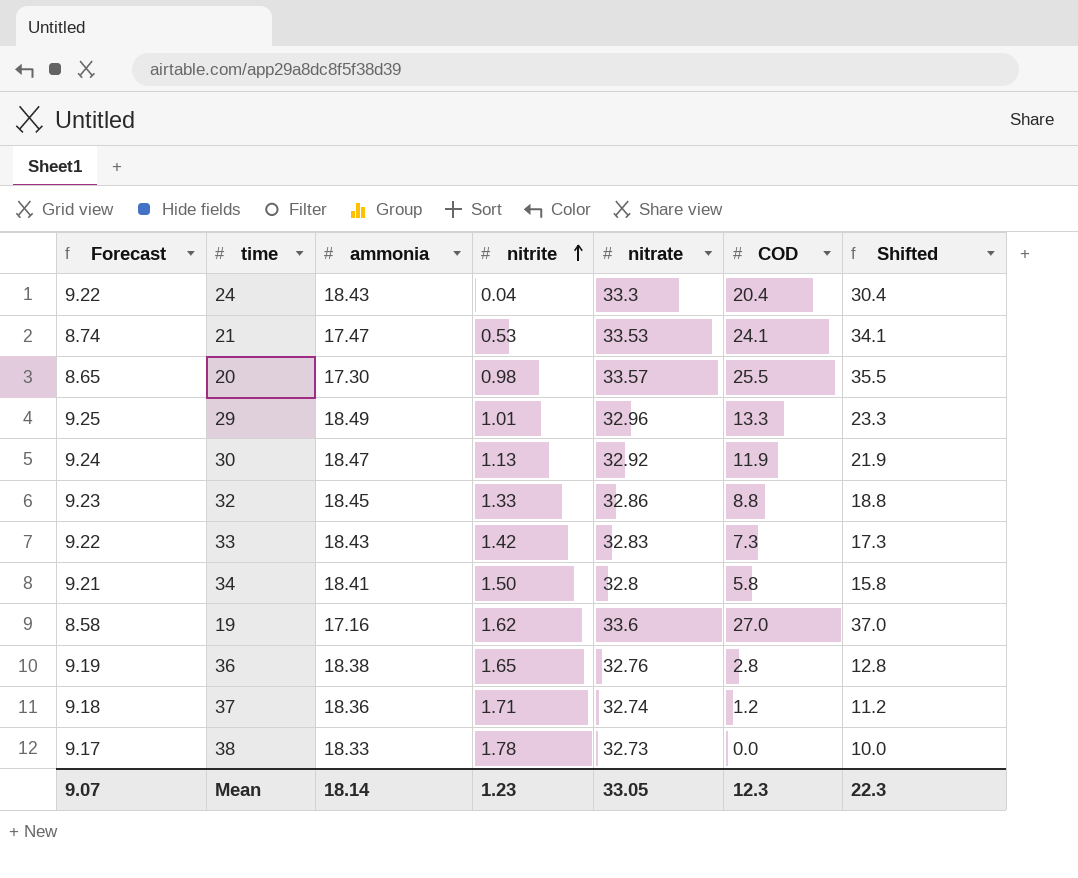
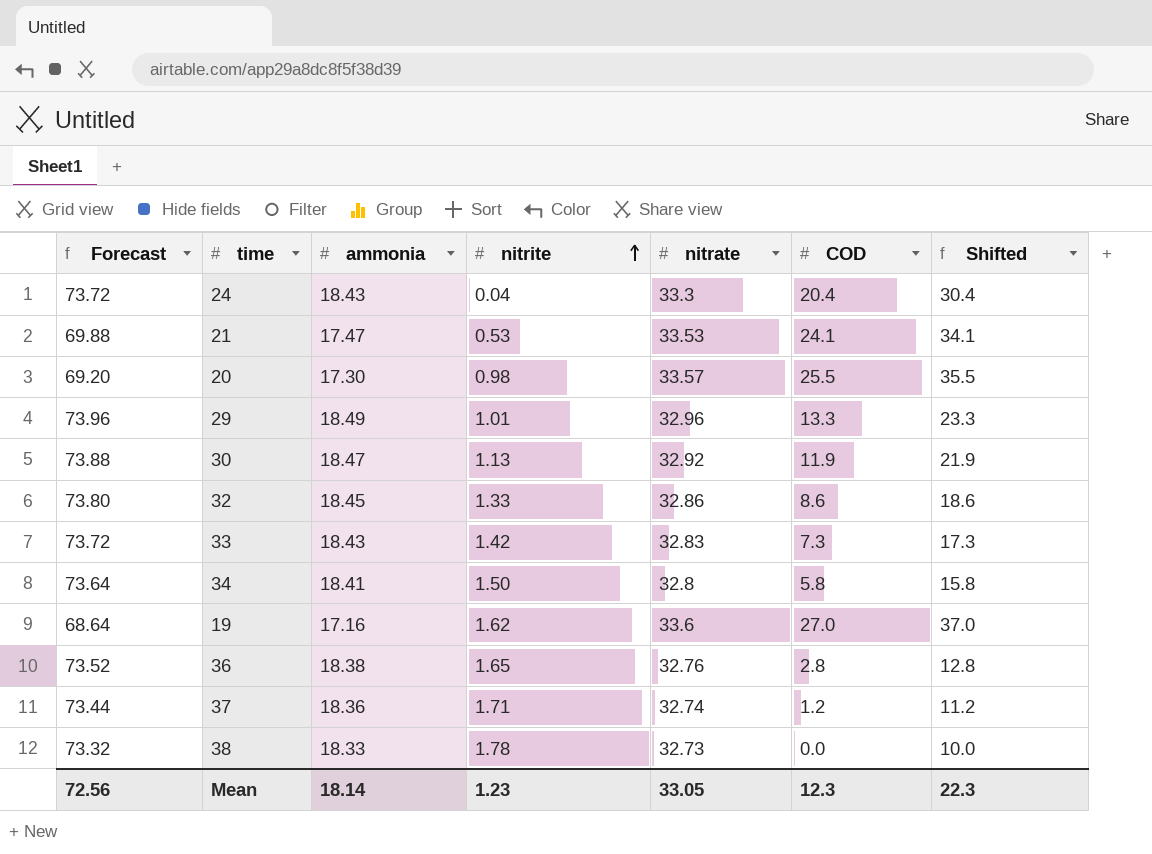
column Forecast | formula: [ammonia] * 0.5 -> [ammonia] * 4
32 | COD: 8.8 -> 8.6
32 | Shifted: 18.8 -> 18.6
Mean | Forecast: 9.07 -> 72.56

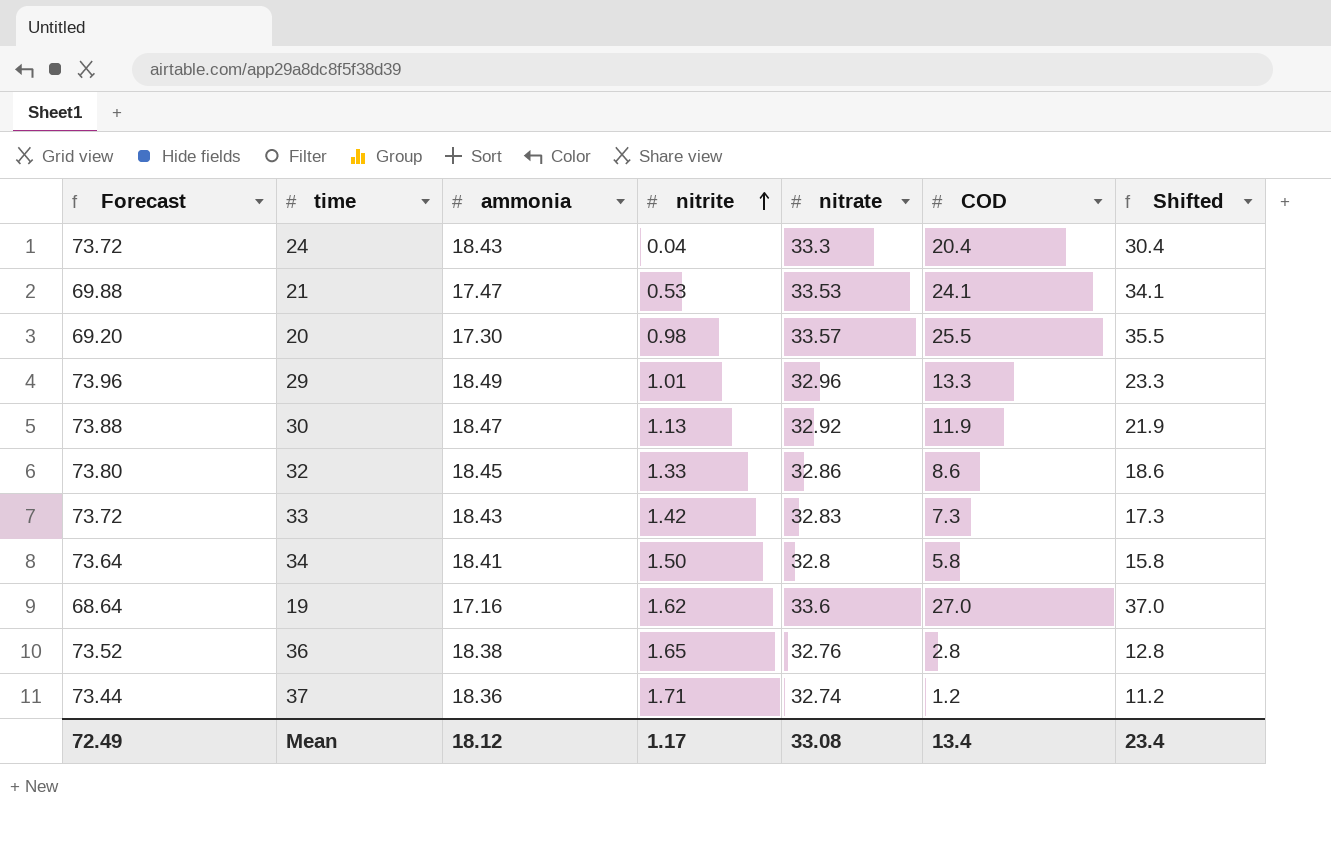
row 38: 73.32 | 18.33 | 1.78 | 32.73 | 0.0 | 10.0 -> none
Mean | Forecast: 72.56 -> 72.49
Mean | ammonia: 18.14 -> 18.12
Mean | nitrite: 1.23 -> 1.17
Mean | nitrate: 33.05 -> 33.08
Mean | COD: 12.3 -> 13.4
Mean | Shifted: 22.3 -> 23.4

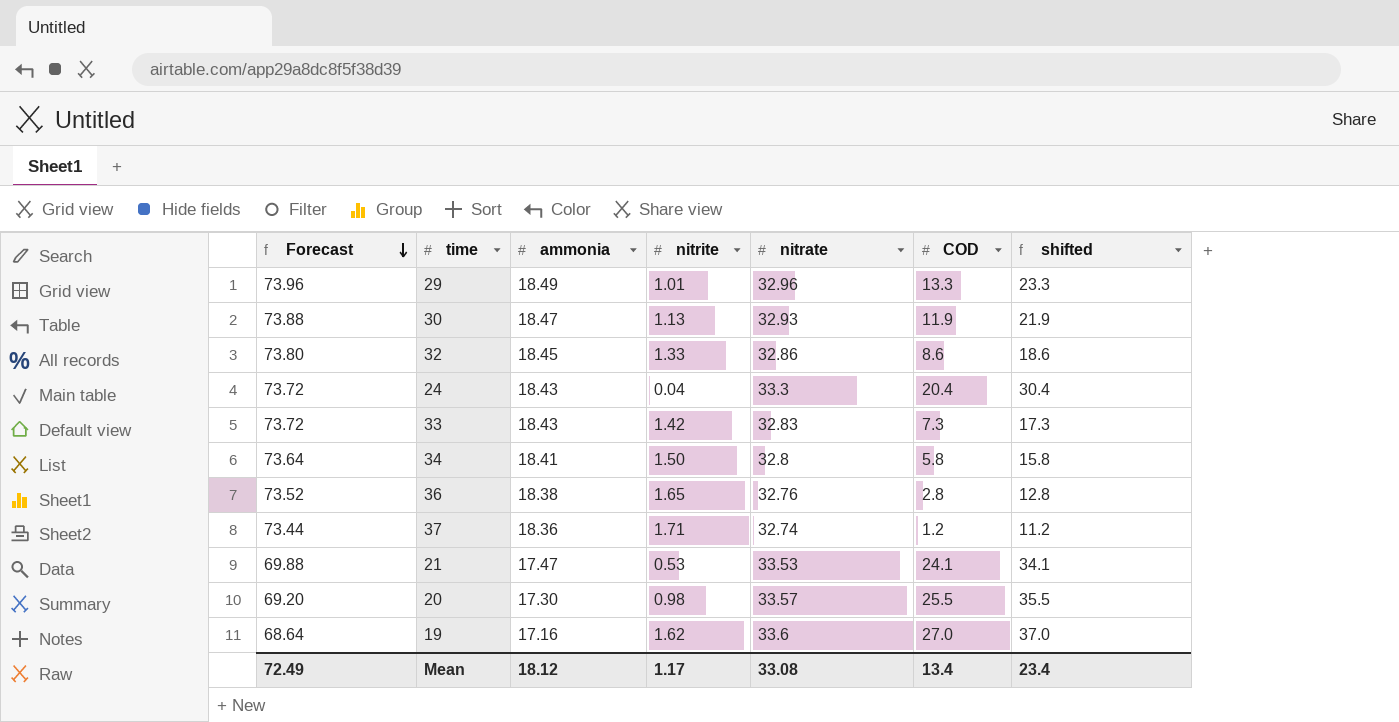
row order: nitrite ascending -> Forecast descending
column name: Shifted -> shifted
30 | nitrate: 32.92 -> 32.93

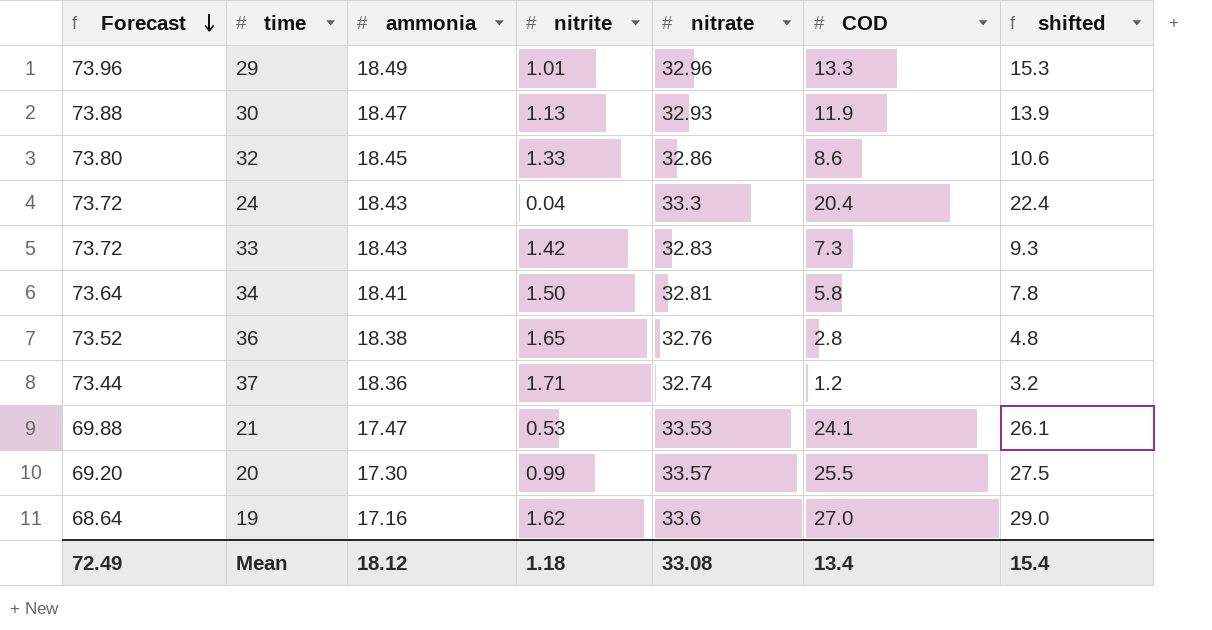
column shifted | formula: [COD] + 10 -> [COD] + 2
34 | nitrate: 32.8 -> 32.81
20 | nitrite: 0.98 -> 0.99
Mean | nitrite: 1.17 -> 1.18
Mean | shifted: 23.4 -> 15.4

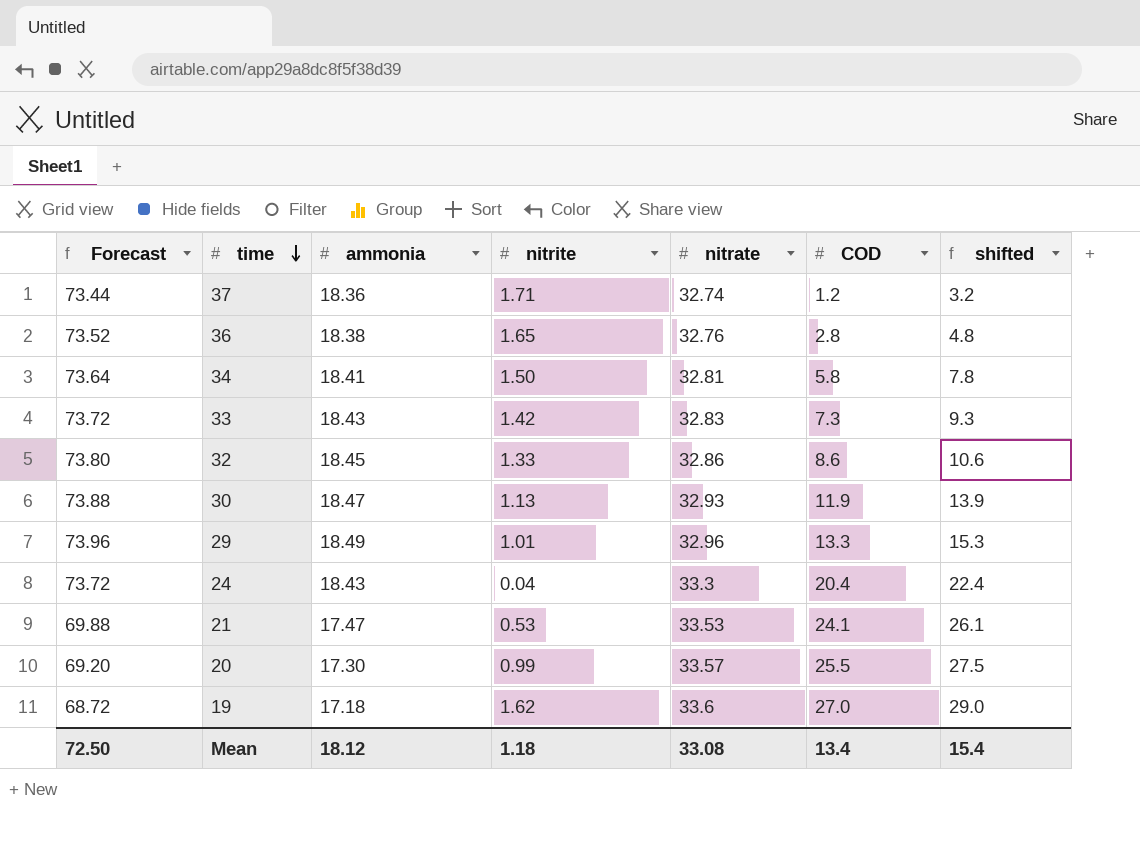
row order: Forecast descending -> time descending
19 | Forecast: 68.64 -> 68.72
19 | ammonia: 17.16 -> 17.18
Mean | Forecast: 72.49 -> 72.50

